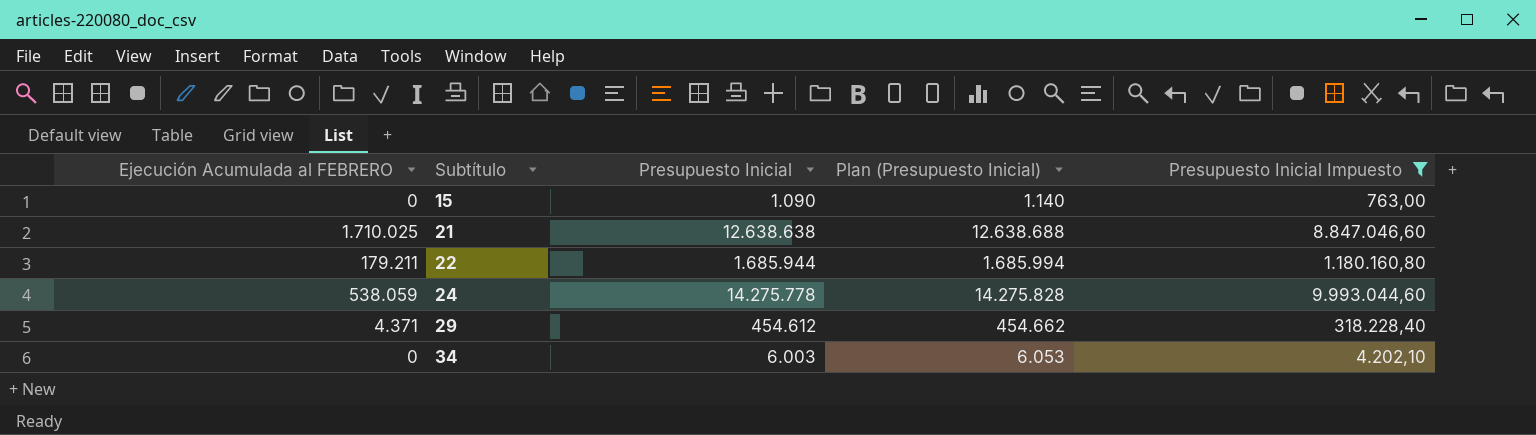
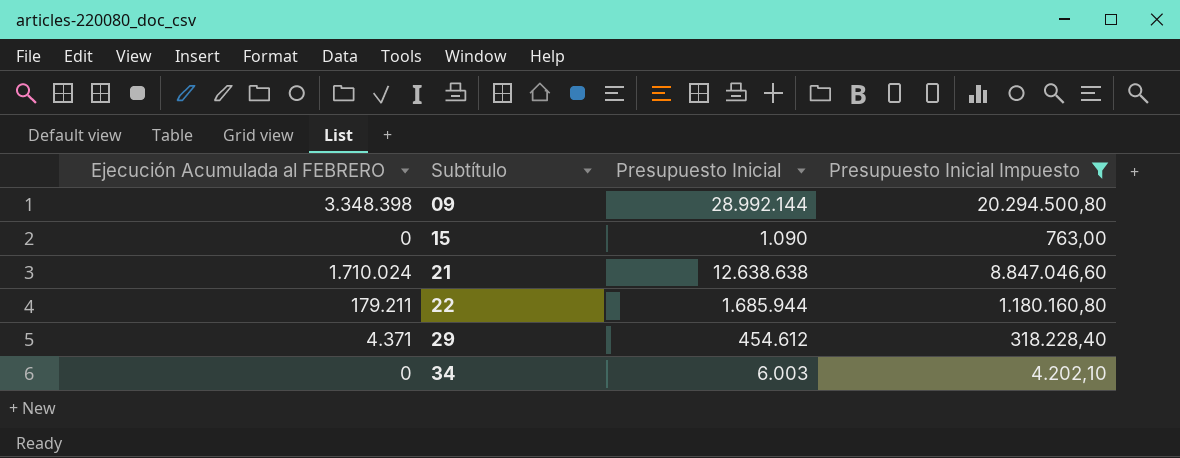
column Plan (Presupuesto Inicial) | formula: [Presupuesto Inicial] + 50 -> none
row 24: 538.059 | 14.275.778 | 14.275.828 | 9.993.044,60 -> none
row 09: none -> 3.348.398 | 28.992.144 | 20.294.500,80
21 | Ejecución Acumulada al FEBRERO: 1.710.025 -> 1.710.024

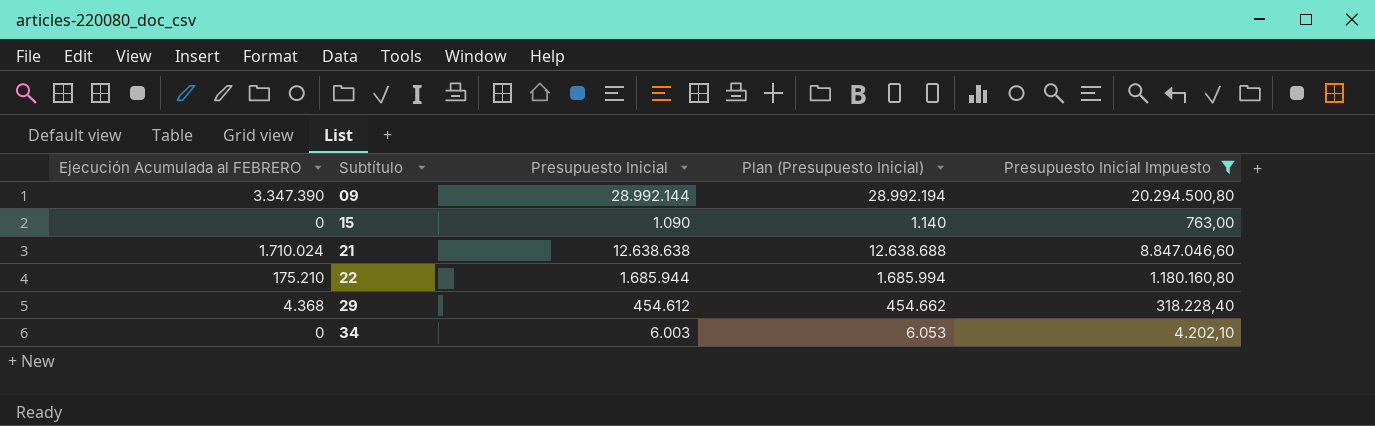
column Plan (Presupuesto Inicial) | formula: none -> [Presupuesto Inicial] + 50
09 | Ejecución Acumulada al FEBRERO: 3.348.398 -> 3.347.390
22 | Ejecución Acumulada al FEBRERO: 179.211 -> 175.210
29 | Ejecución Acumulada al FEBRERO: 4.371 -> 4.368

